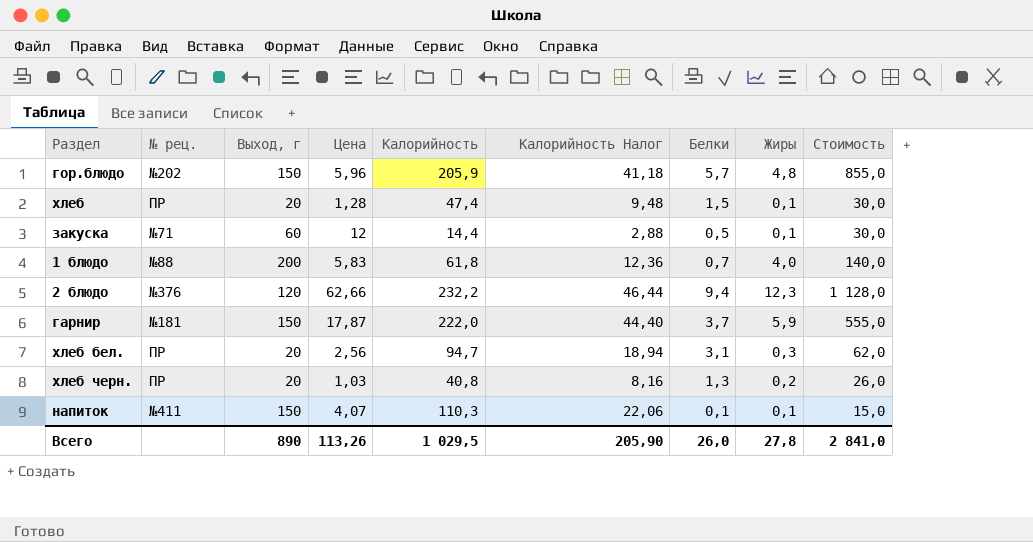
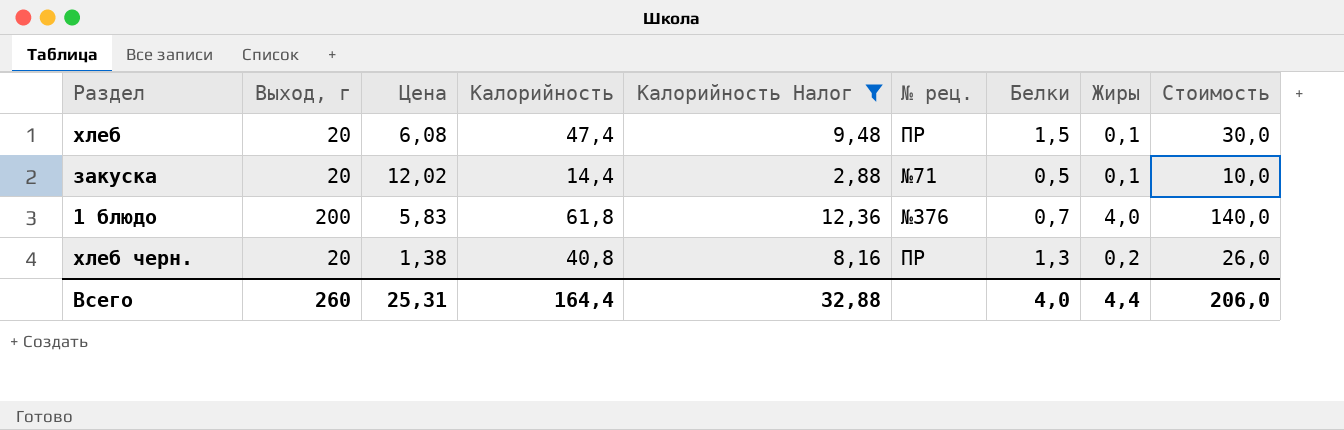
filter: none -> Калорийность Налог <= 12,36
column № рец. | position: 2 -> 6
хлеб | Цена: 1,28 -> 6,08
закуска | Выход, г: 60 -> 20
закуска | Цена: 12 -> 12,02
закуска | Стоимость: 30,0 -> 10,0
1 блюдо | № рец.: №88 -> №376
хлеб черн. | Цена: 1,03 -> 1,38
Всего | Выход, г: 890 -> 260
Всего | Цена: 113,26 -> 25,31
Всего | Калорийность: 1 029,5 -> 164,4
Всего | Калорийность Налог: 205,90 -> 32,88
Всего | Белки: 26,0 -> 4,0
Всего | Жиры: 27,8 -> 4,4
Всего | Стоимость: 2 841,0 -> 206,0

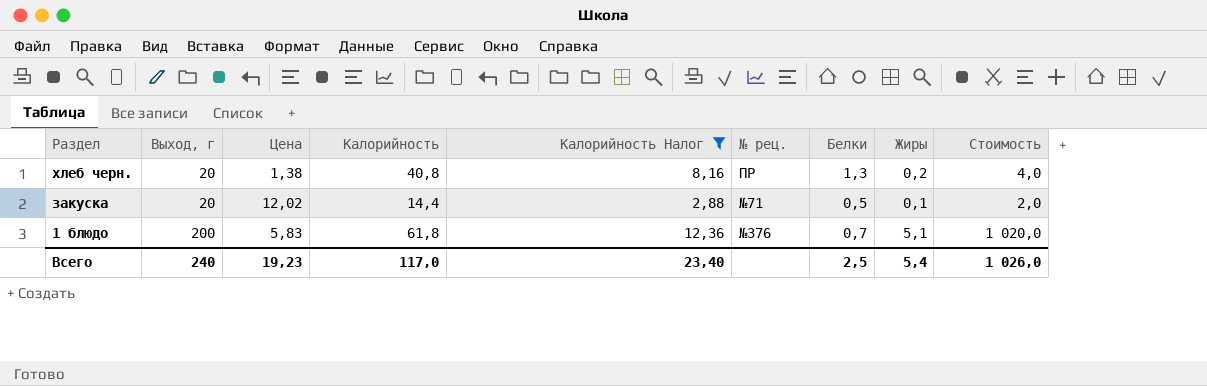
row order: none -> Раздел descending
column Стоимость | formula: [Выход, г] * [Белки] -> [Выход, г] * [Жиры]
row хлеб: 20 | 6,08 | 47,4 | 9,48 | ПР | 1,5 | 0,1 | 30,0 -> none
1 блюдо | Жиры: 4,0 -> 5,1
Всего | Выход, г: 260 -> 240
Всего | Цена: 25,31 -> 19,23
Всего | Калорийность: 164,4 -> 117,0
Всего | Калорийность Налог: 32,88 -> 23,40
Всего | Белки: 4,0 -> 2,5
Всего | Жиры: 4,4 -> 5,4
Всего | Стоимость: 206,0 -> 1 026,0

